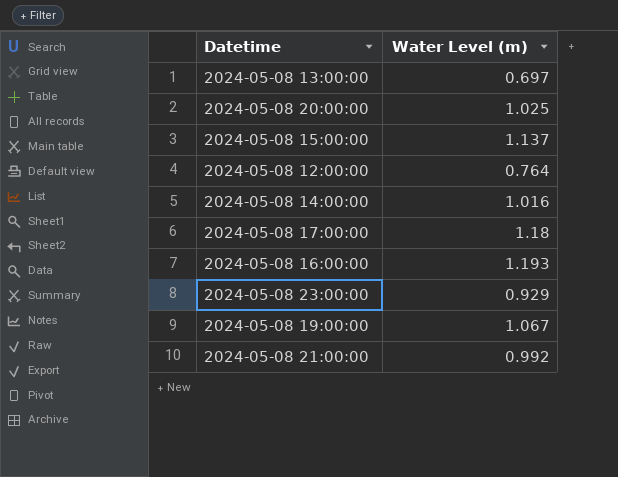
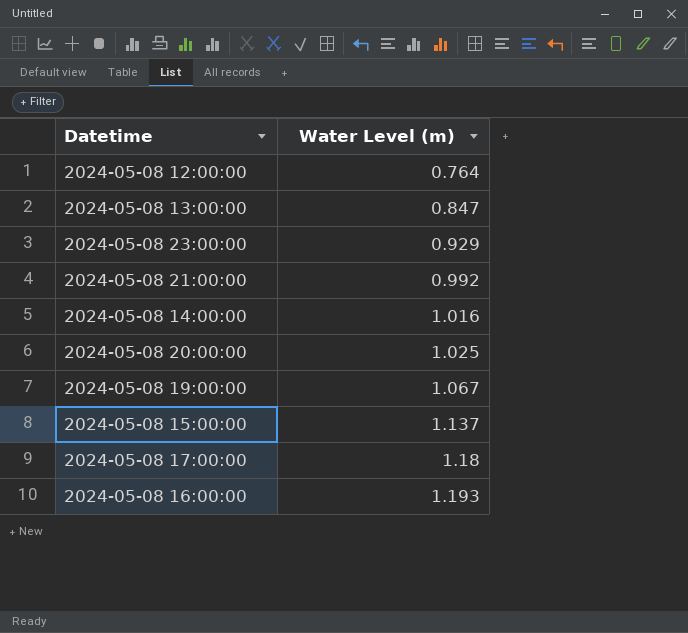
row order: none -> Water Level (m) ascending
2024-05-08 13:00:00 | Water Level (m): 0.697 -> 0.847

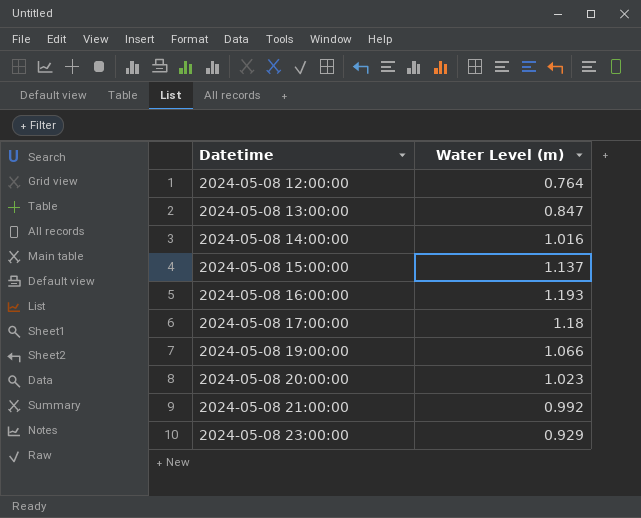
row order: Water Level (m) ascending -> Datetime ascending
2024-05-08 19:00:00 | Water Level (m): 1.067 -> 1.066
2024-05-08 20:00:00 | Water Level (m): 1.025 -> 1.023

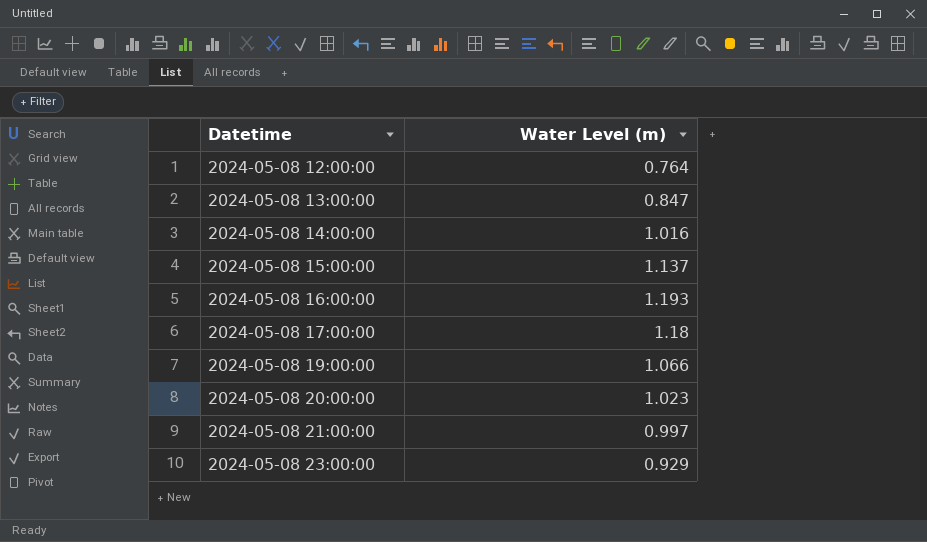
2024-05-08 21:00:00 | Water Level (m): 0.992 -> 0.997

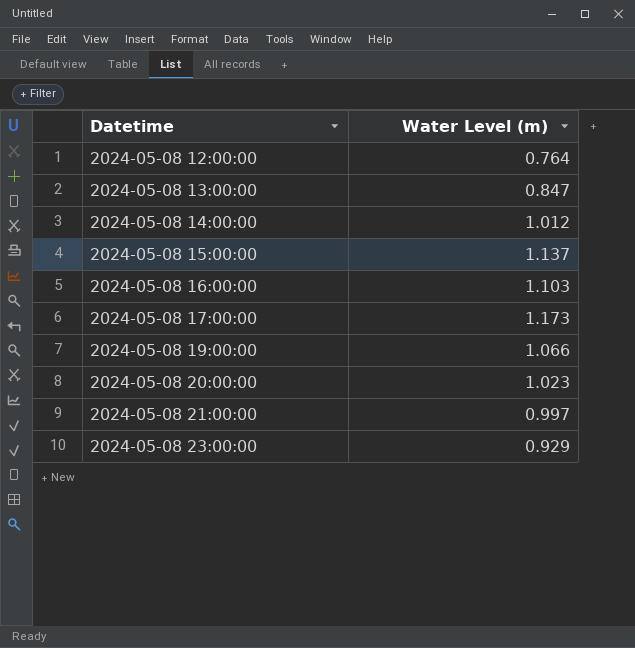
2024-05-08 14:00:00 | Water Level (m): 1.016 -> 1.012
2024-05-08 16:00:00 | Water Level (m): 1.193 -> 1.103
2024-05-08 17:00:00 | Water Level (m): 1.18 -> 1.173

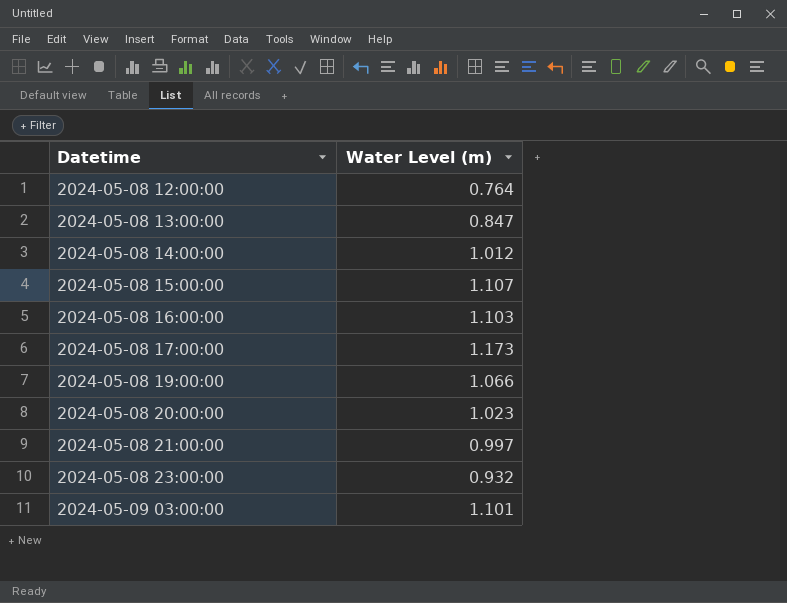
2024-05-08 15:00:00 | Water Level (m): 1.137 -> 1.107
2024-05-08 23:00:00 | Water Level (m): 0.929 -> 0.932
row 2024-05-09 03:00:00: none -> 1.101

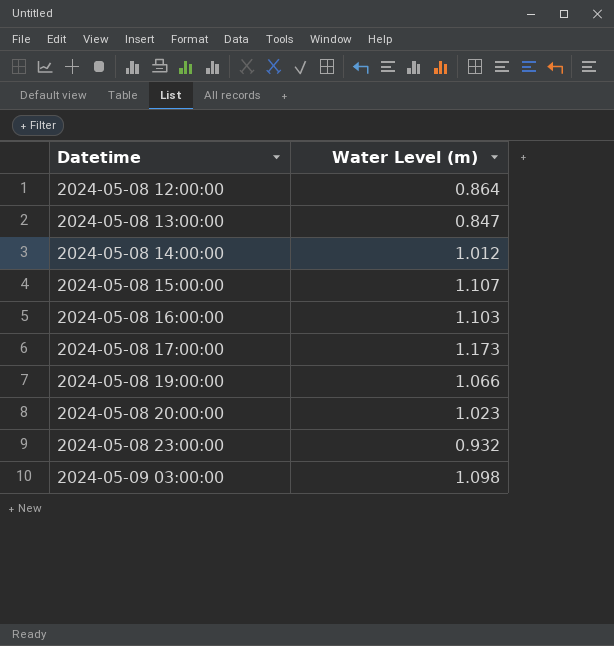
row 2024-05-08 21:00:00: 0.997 -> none
2024-05-08 12:00:00 | Water Level (m): 0.764 -> 0.864
2024-05-09 03:00:00 | Water Level (m): 1.101 -> 1.098

